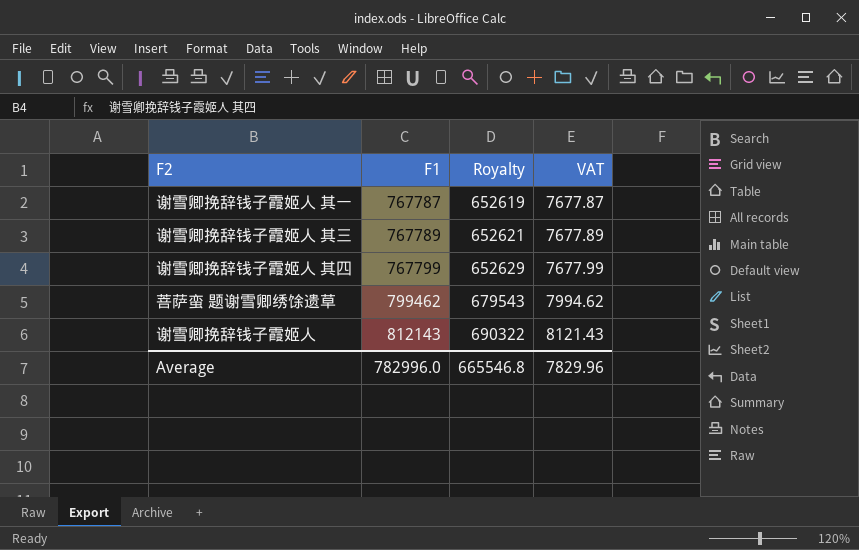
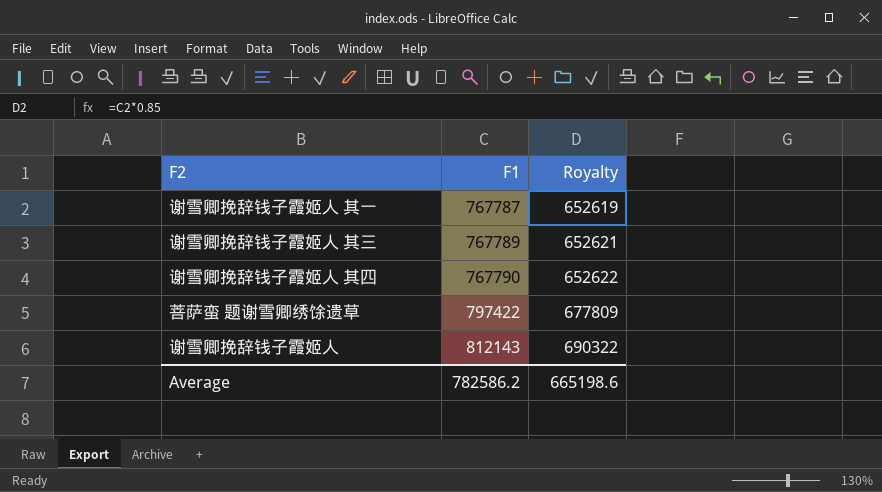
column VAT | formula: [F1] * 0.01 -> none
谢雪卿挽辞钱子霞姬人 其四 | F1: 767799 -> 767790
谢雪卿挽辞钱子霞姬人 其四 | Royalty: 652629 -> 652622
菩萨蛮 题谢雪卿绣馀遗草 | F1: 799462 -> 797422
菩萨蛮 题谢雪卿绣馀遗草 | Royalty: 679543 -> 677809
Average | F1: 782996.0 -> 782586.2
Average | Royalty: 665546.8 -> 665198.6

